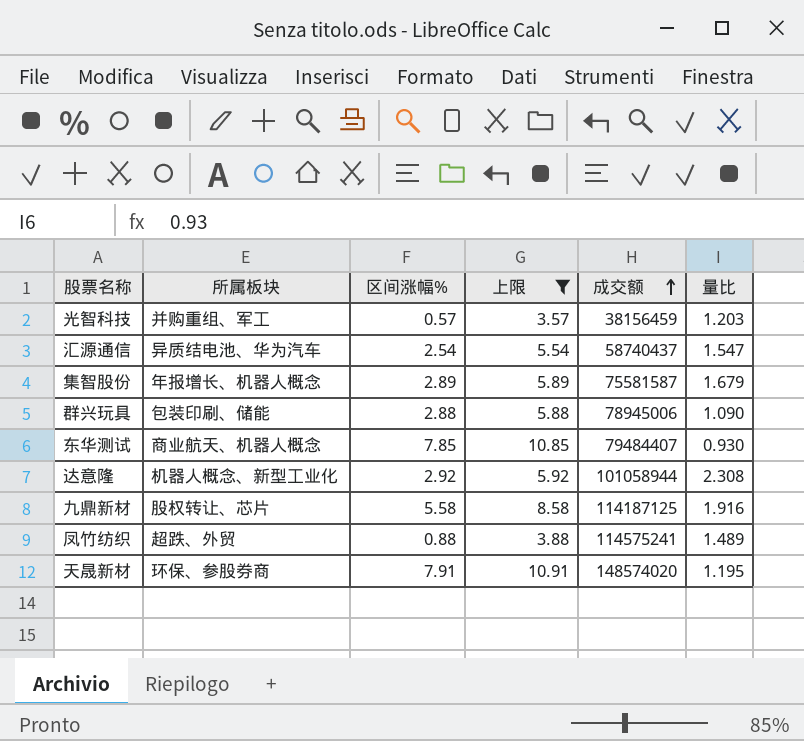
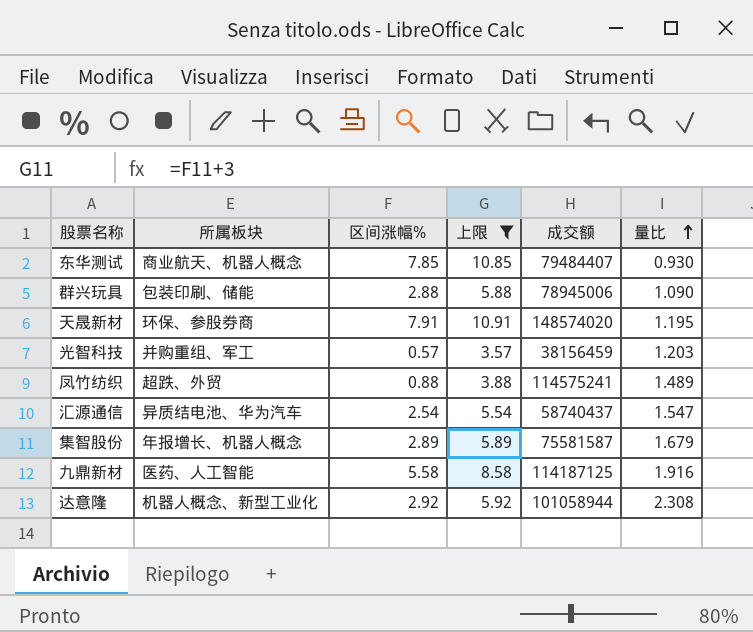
row order: 成交额 ascending -> 量比 ascending
九鼎新材 | 所属板块: 股权转让、芯片 -> 医药、人工智能

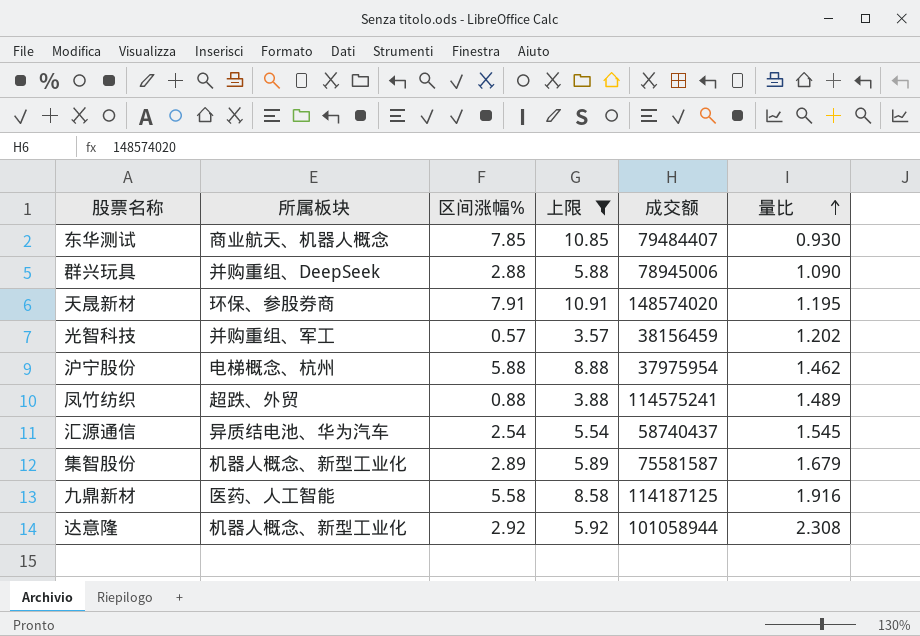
群兴玩具 | 所属板块: 包装印刷、储能 -> 并购重组、DeepSeek
光智科技 | 量比: 1.203 -> 1.202
row 沪宁股份: none -> 电梯概念、杭州 | 5.88 | 8.88 | 37975954 | 1.462
汇源通信 | 量比: 1.547 -> 1.545
集智股份 | 所属板块: 年报增长、机器人概念 -> 机器人概念、新型工业化

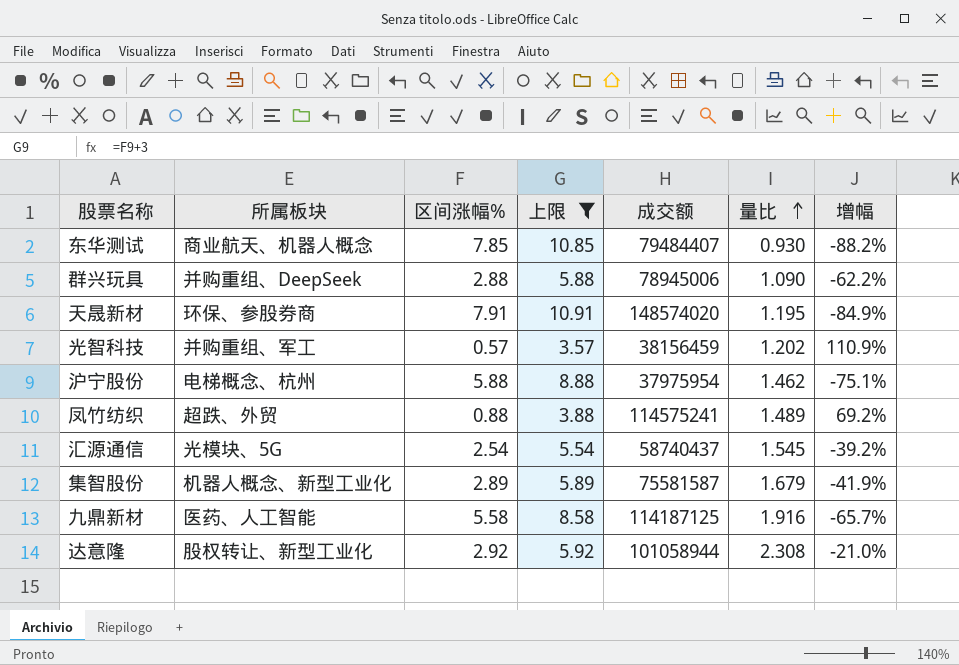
column 增幅 | formula: none -> ([量比] - [区间涨幅%]) / [区间涨幅%]
汇源通信 | 所属板块: 异质结电池、华为汽车 -> 光模块、5G
达意隆 | 所属板块: 机器人概念、新型工业化 -> 股权转让、新型工业化

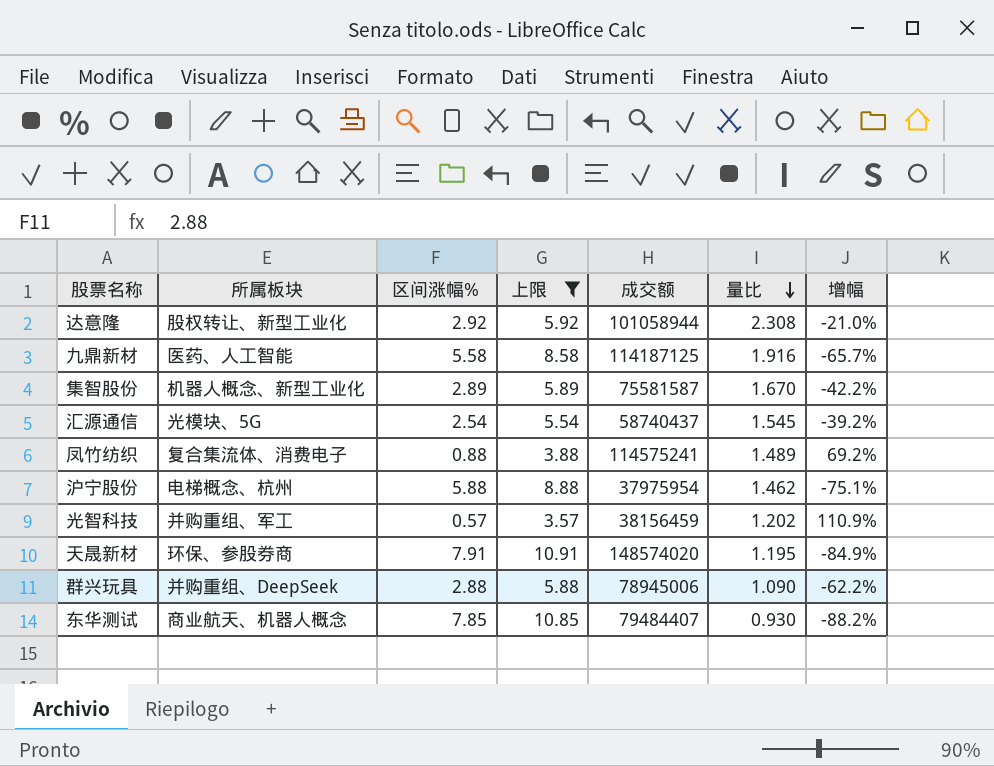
row order: 量比 ascending -> 量比 descending
集智股份 | 量比: 1.679 -> 1.670
集智股份 | 增幅: -41.9% -> -42.2%
凤竹纺织 | 所属板块: 超跌、外贸 -> 复合集流体、消费电子

